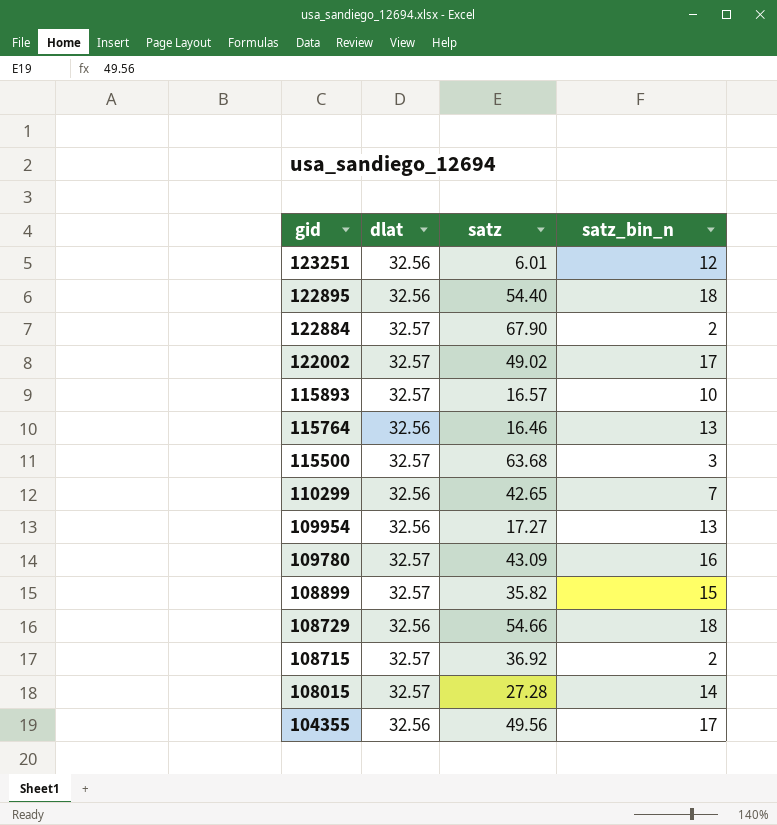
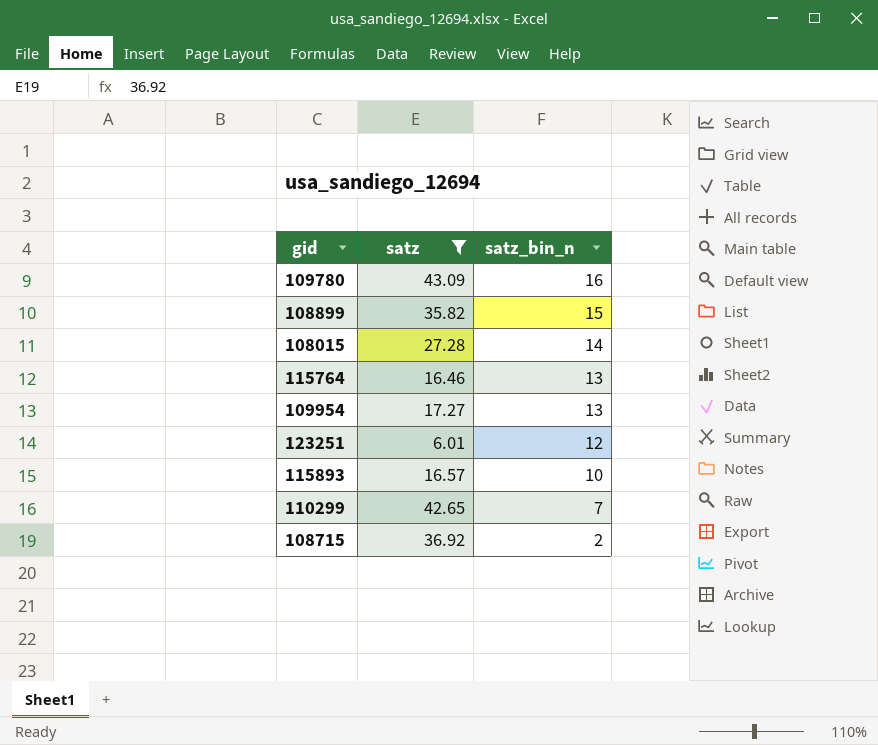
filter: none -> satz <= 43.09
row order: gid descending -> satz_bin_n descending
column dlat | position: 2 -> none

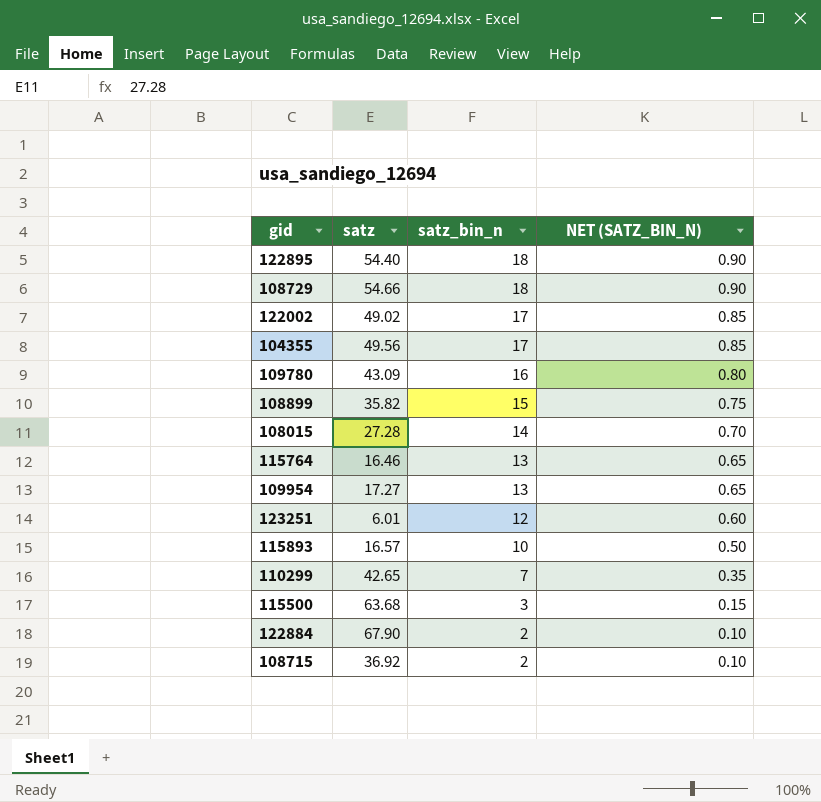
filter: satz <= 43.09 -> none
column NET (SATZ_BIN_N) | formula: none -> [satz_bin_n] * 0.05

